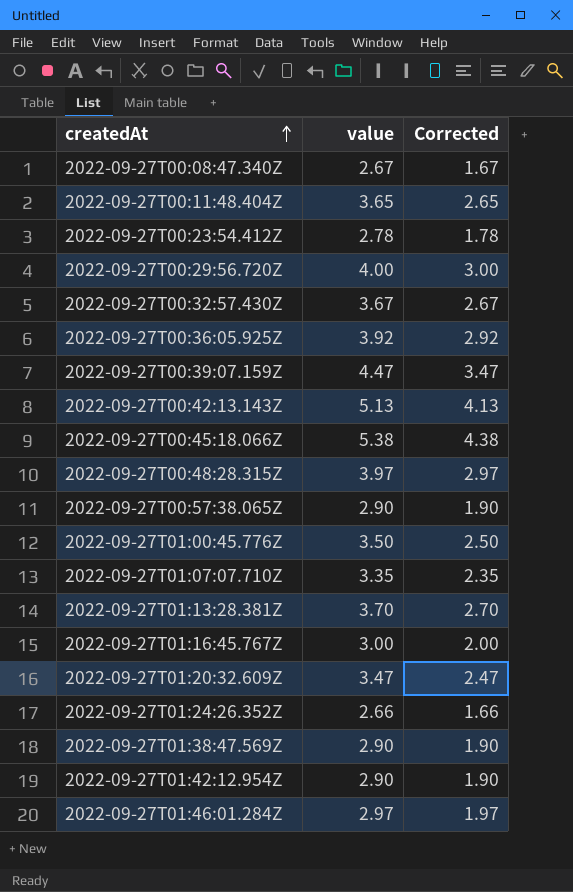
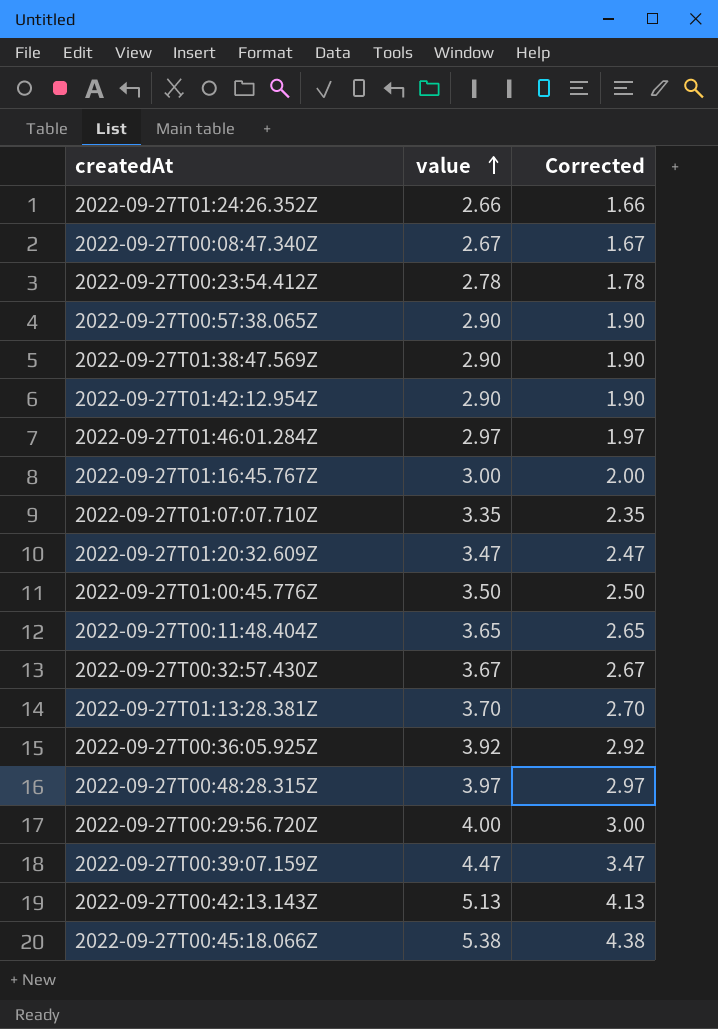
row order: createdAt ascending -> value ascending

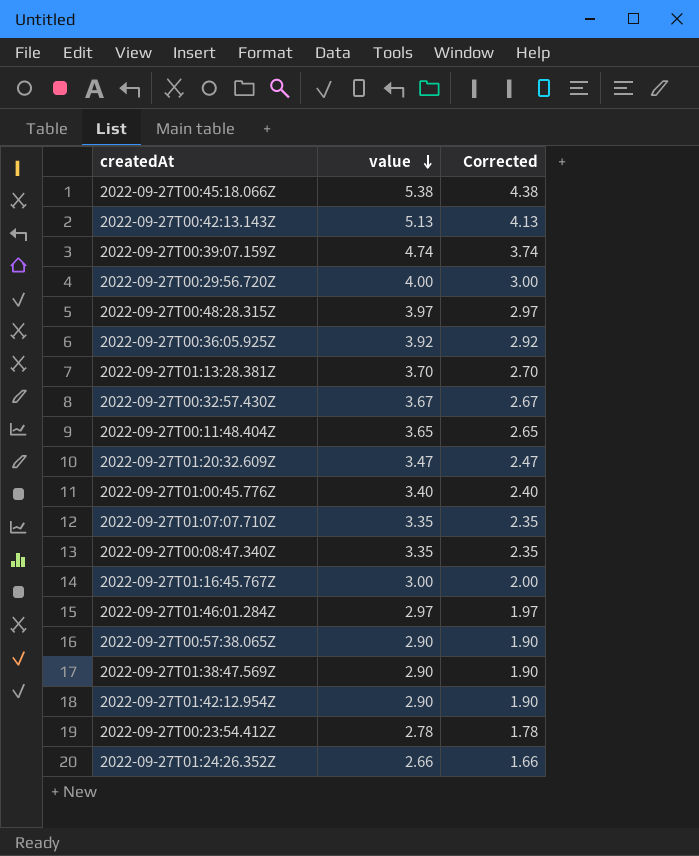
row order: value ascending -> value descending
2022-09-27T00:39:07.159Z | value: 4.47 -> 4.74
2022-09-27T00:39:07.159Z | Corrected: 3.47 -> 3.74
2022-09-27T01:00:45.776Z | value: 3.50 -> 3.40
2022-09-27T01:00:45.776Z | Corrected: 2.50 -> 2.40
2022-09-27T00:08:47.340Z | value: 2.67 -> 3.35
2022-09-27T00:08:47.340Z | Corrected: 1.67 -> 2.35

